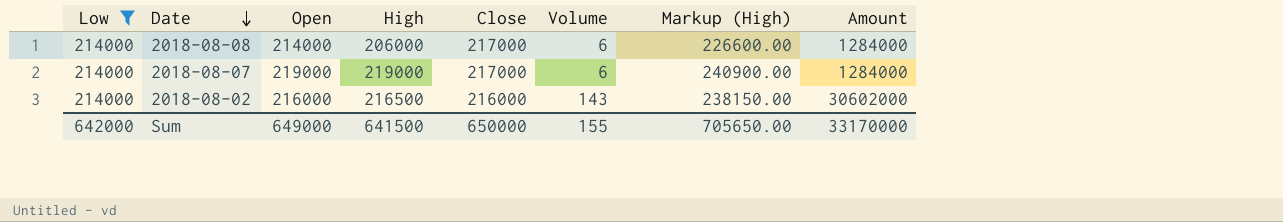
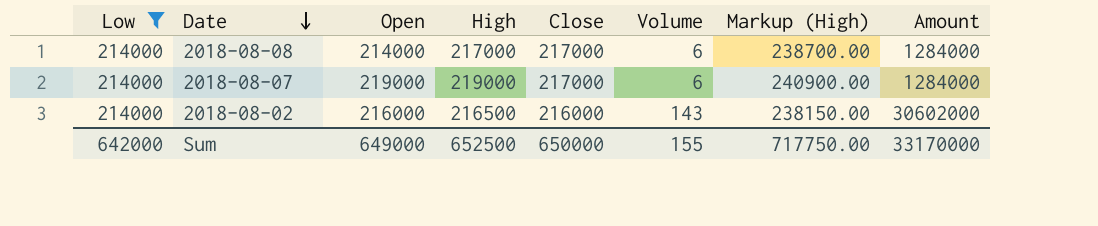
2018-08-08 | High: 206000 -> 217000
2018-08-08 | Markup (High): 226600.00 -> 238700.00
Sum | High: 641500 -> 652500
Sum | Markup (High): 705650.00 -> 717750.00

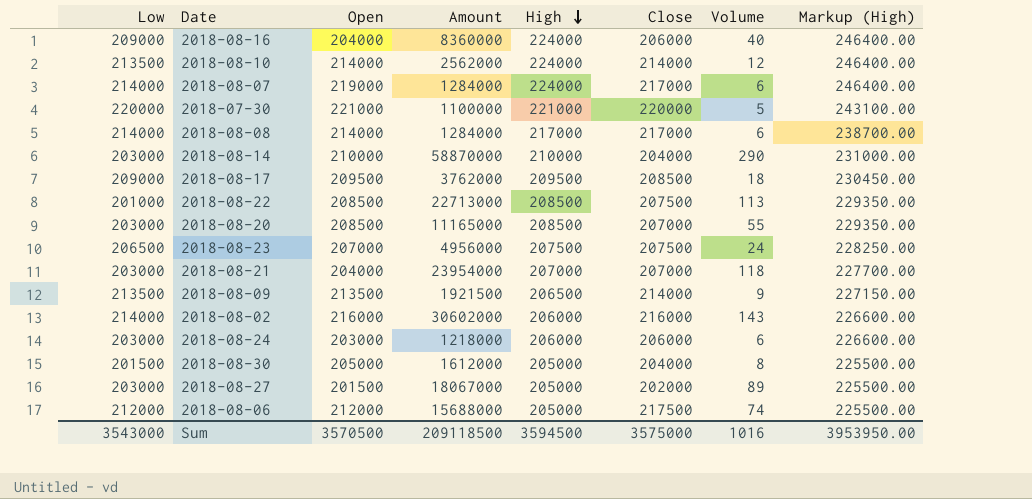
filter: Low = 214000 -> none
row order: Date descending -> High descending
column Amount | position: 8 -> 4
2018-08-07 | High: 219000 -> 224000
2018-08-07 | Markup (High): 240900.00 -> 246400.00
2018-08-02 | High: 216500 -> 206000
2018-08-02 | Markup (High): 238150.00 -> 226600.00
Sum | Low: 642000 -> 3543000
Sum | Open: 649000 -> 3570500
Sum | Amount: 33170000 -> 209118500
Sum | High: 652500 -> 3594500
Sum | Close: 650000 -> 3575000
Sum | Volume: 155 -> 1016
Sum | Markup (High): 717750.00 -> 3953950.00

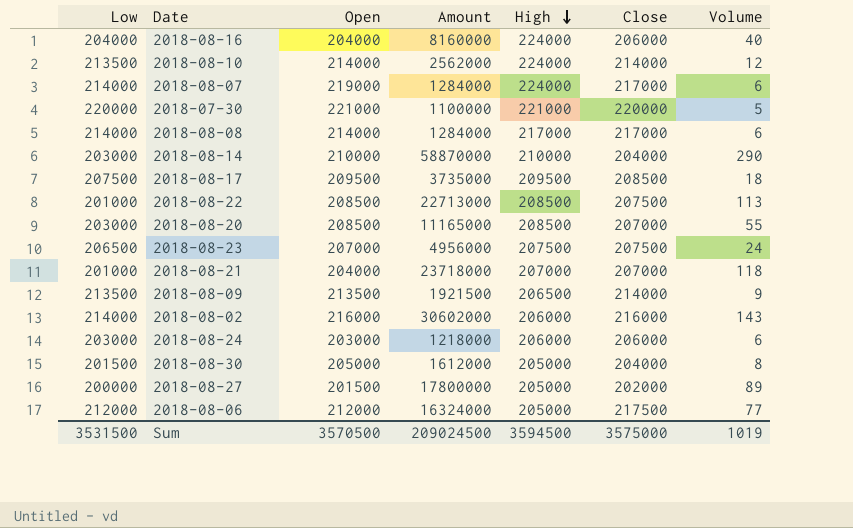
column Markup (High) | formula: [High] * 1.1 -> none
2018-08-16 | Low: 209000 -> 204000
2018-08-16 | Amount: 8360000 -> 8160000
2018-08-17 | Low: 209000 -> 207500
2018-08-17 | Amount: 3762000 -> 3735000
2018-08-21 | Low: 203000 -> 201000
2018-08-21 | Amount: 23954000 -> 23718000
2018-08-27 | Low: 203000 -> 200000
2018-08-27 | Amount: 18067000 -> 17800000
2018-08-06 | Amount: 15688000 -> 16324000
2018-08-06 | Volume: 74 -> 77
Sum | Low: 3543000 -> 3531500
Sum | Amount: 209118500 -> 209024500
Sum | Volume: 1016 -> 1019

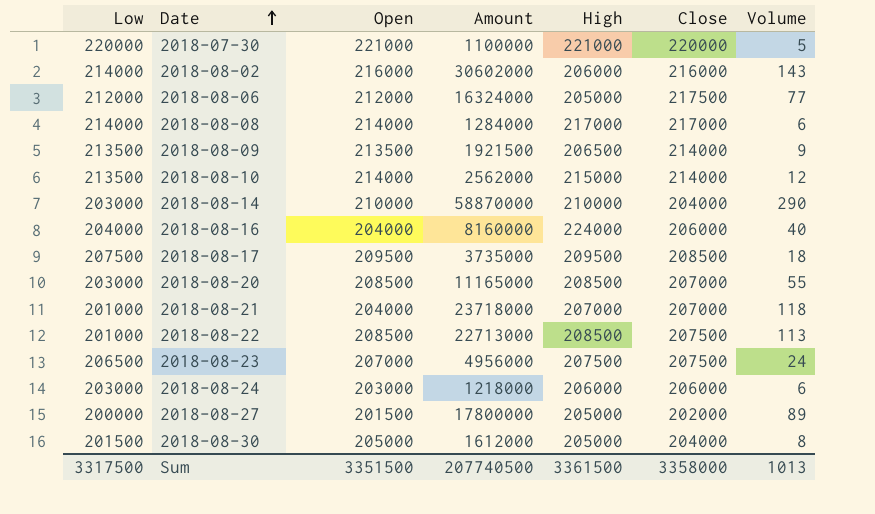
row order: High descending -> Date ascending
row 2018-08-07: 214000 | 219000 | 1284000 | 224000 | 217000 | 6 -> none
2018-08-10 | High: 224000 -> 215000
Sum | Low: 3531500 -> 3317500
Sum | Open: 3570500 -> 3351500
Sum | Amount: 209024500 -> 207740500
Sum | High: 3594500 -> 3361500
Sum | Close: 3575000 -> 3358000
Sum | Volume: 1019 -> 1013

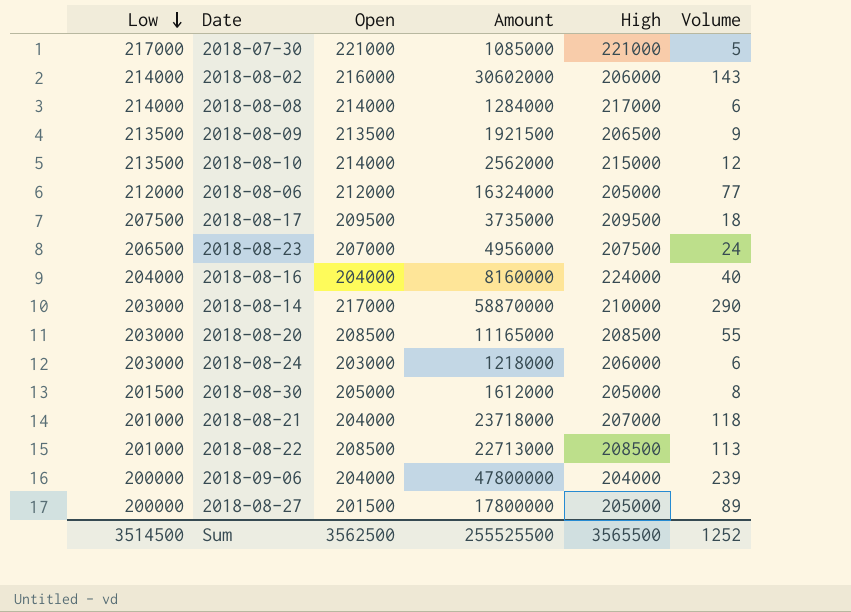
row order: Date ascending -> Low descending
column Close | position: 6 -> none
2018-07-30 | Low: 220000 -> 217000
2018-07-30 | Amount: 1100000 -> 1085000
2018-08-14 | Open: 210000 -> 217000
row 2018-09-06: none -> 200000 | 204000 | 47800000 | 204000 | 239
Sum | Low: 3317500 -> 3514500
Sum | Open: 3351500 -> 3562500
Sum | Amount: 207740500 -> 255525500
Sum | High: 3361500 -> 3565500
Sum | Volume: 1013 -> 1252

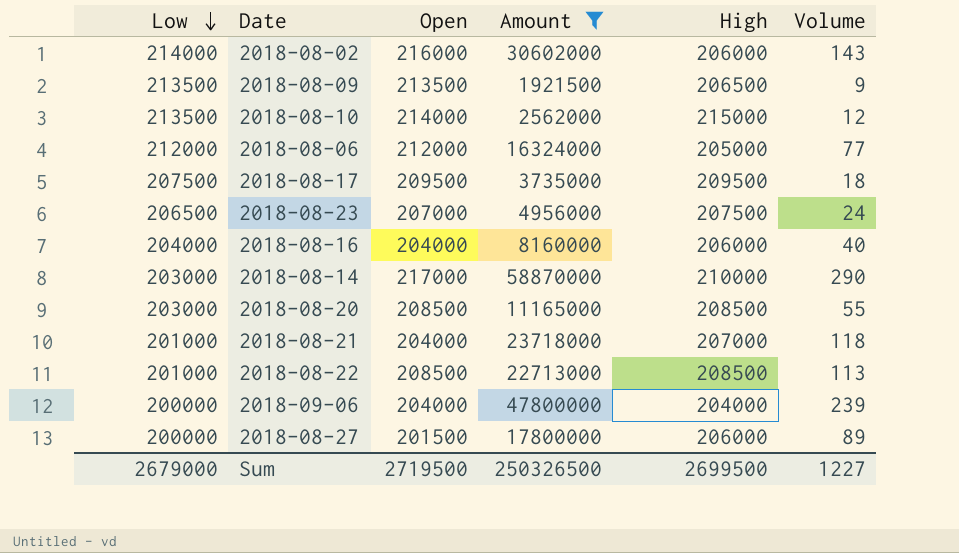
filter: none -> Amount >= 1921500
2018-08-16 | High: 224000 -> 206000
2018-08-27 | High: 205000 -> 206000
Sum | Low: 3514500 -> 2679000
Sum | Open: 3562500 -> 2719500
Sum | Amount: 255525500 -> 250326500
Sum | High: 3565500 -> 2699500
Sum | Volume: 1252 -> 1227

